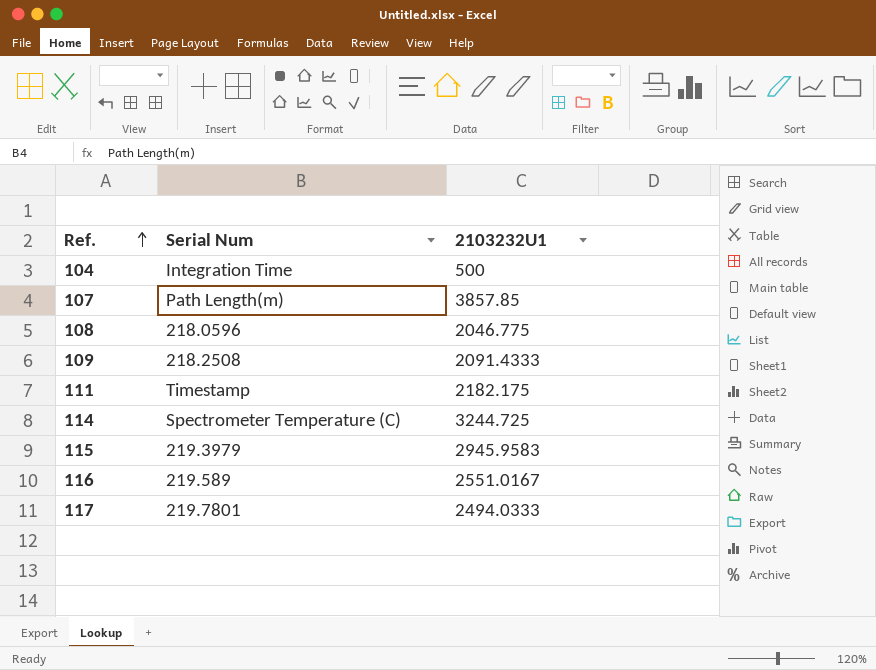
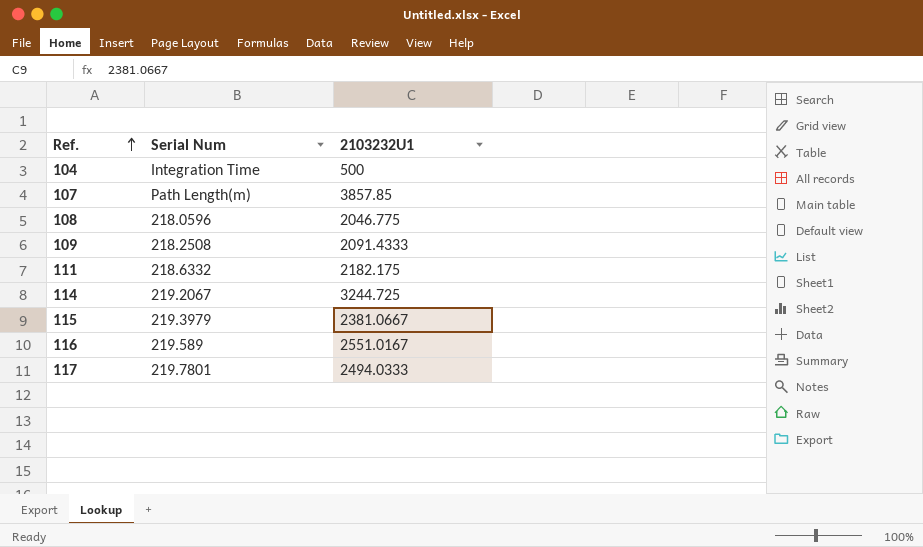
111 | Serial Num: Timestamp -> 218.6332
114 | Serial Num: Spectrometer Temperature (C) -> 219.2067
115 | 2103232U1: 2945.9583 -> 2381.0667

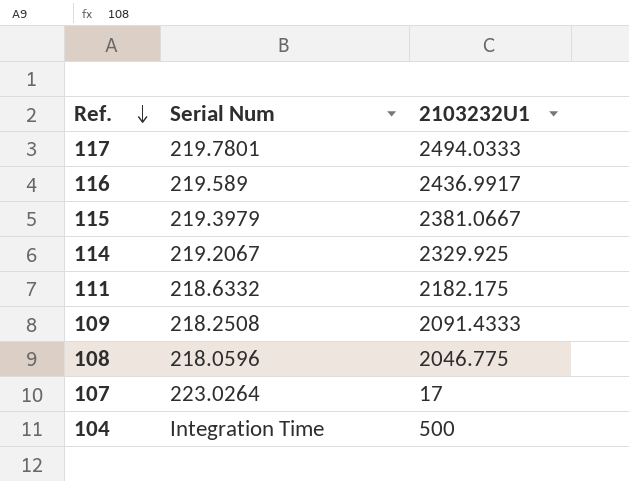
row order: Ref. ascending -> Ref. descending
116 | 2103232U1: 2551.0167 -> 2436.9917
114 | 2103232U1: 3244.725 -> 2329.925
107 | Serial Num: Path Length(m) -> 223.0264
107 | 2103232U1: 3857.85 -> 17

